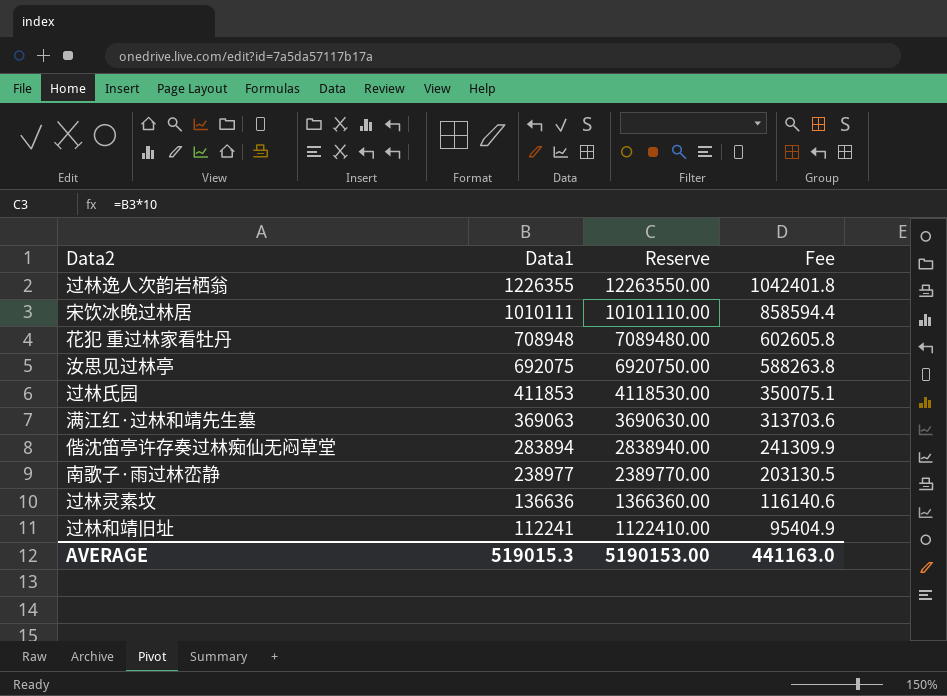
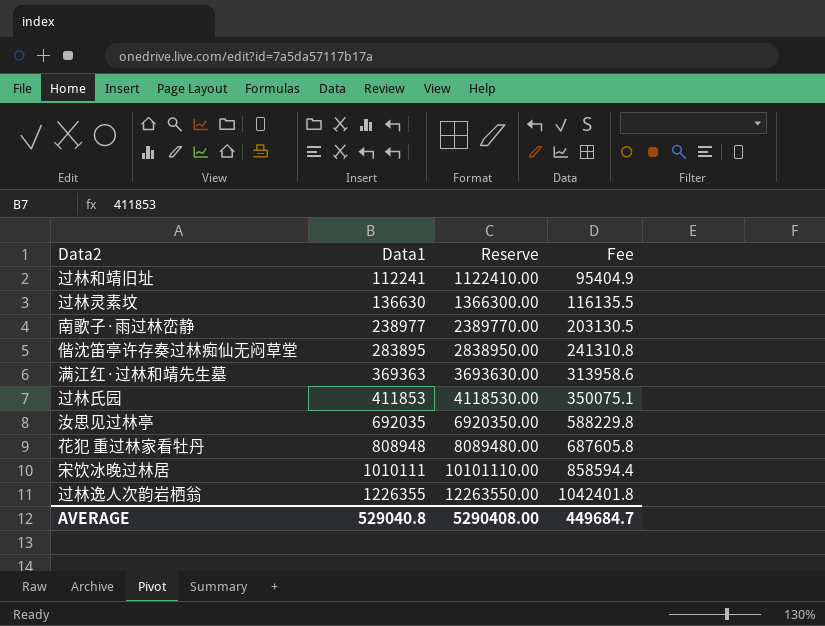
row order: Data1 descending -> Data1 ascending
过林灵素坟 | Data1: 136636 -> 136630
过林灵素坟 | Reserve: 1366360.00 -> 1366300.00
过林灵素坟 | Fee: 116140.6 -> 116135.5
偕沈笛亭许存奏过林痴仙无闷草堂 | Data1: 283894 -> 283895
偕沈笛亭许存奏过林痴仙无闷草堂 | Reserve: 2838940.00 -> 2838950.00
偕沈笛亭许存奏过林痴仙无闷草堂 | Fee: 241309.9 -> 241310.8
满江红·过林和靖先生墓 | Data1: 369063 -> 369363
满江红·过林和靖先生墓 | Reserve: 3690630.00 -> 3693630.00
满江红·过林和靖先生墓 | Fee: 313703.6 -> 313958.6
汝思见过林亭 | Data1: 692075 -> 692035
汝思见过林亭 | Reserve: 6920750.00 -> 6920350.00
汝思见过林亭 | Fee: 588263.8 -> 588229.8
花犯 重过林家看牡丹 | Data1: 708948 -> 808948
花犯 重过林家看牡丹 | Reserve: 7089480.00 -> 8089480.00
花犯 重过林家看牡丹 | Fee: 602605.8 -> 687605.8
AVERAGE | Data1: 519015.3 -> 529040.8
AVERAGE | Reserve: 5190153.00 -> 5290408.00
AVERAGE | Fee: 441163.0 -> 449684.7

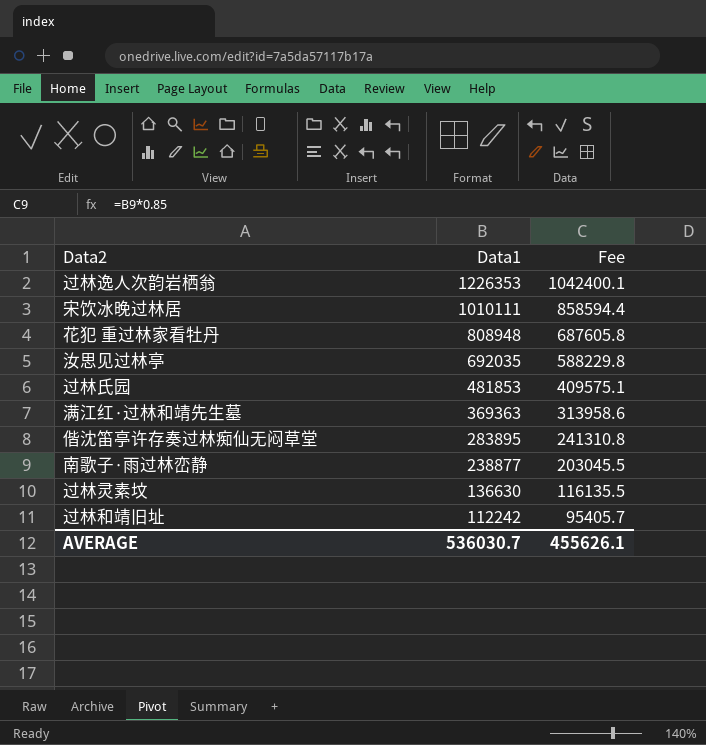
row order: Data1 ascending -> Data1 descending
column Reserve | formula: [Data1] * 10 -> none
过林逸人次韵岩栖翁 | Data1: 1226355 -> 1226353
过林逸人次韵岩栖翁 | Fee: 1042401.8 -> 1042400.1
过林氏园 | Data1: 411853 -> 481853
过林氏园 | Fee: 350075.1 -> 409575.1
南歌子·雨过林峦静 | Data1: 238977 -> 238877
南歌子·雨过林峦静 | Fee: 203130.5 -> 203045.5
过林和靖旧址 | Data1: 112241 -> 112242
过林和靖旧址 | Fee: 95404.9 -> 95405.7
AVERAGE | Data1: 529040.8 -> 536030.7
AVERAGE | Fee: 449684.7 -> 455626.1

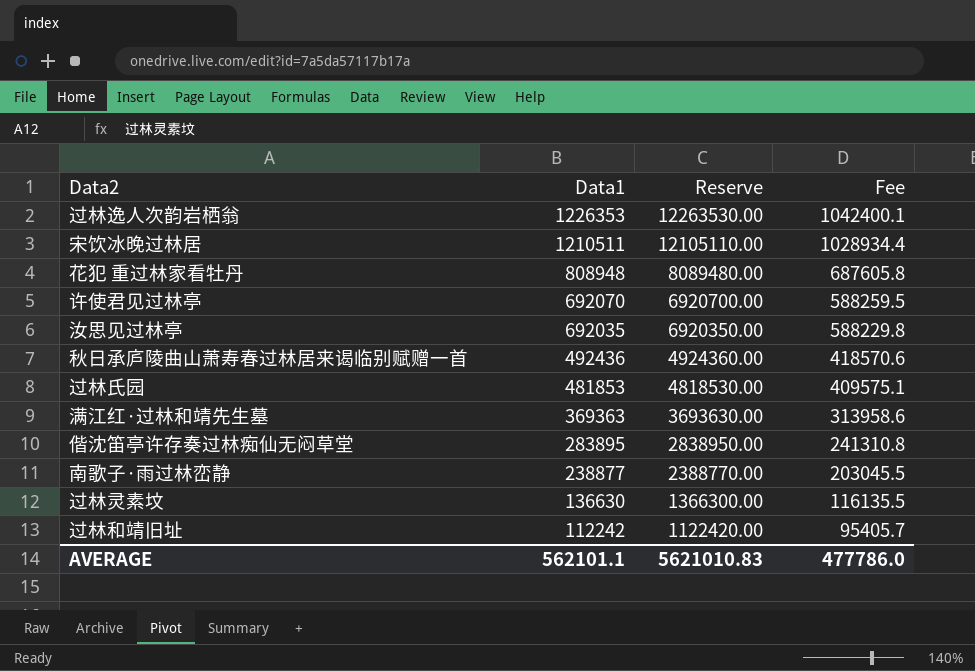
column Reserve | formula: none -> [Data1] * 10
宋饮冰晚过林居 | Data1: 1010111 -> 1210511
宋饮冰晚过林居 | Fee: 858594.4 -> 1028934.4
row 许使君见过林亭: none -> 692070 | 6920700.00 | 588259.5
row 秋日承庐陵曲山萧寿春过林居来谒临别赋赠一首: none -> 492436 | 4924360.00 | 418570.6
AVERAGE | Data1: 536030.7 -> 562101.1
AVERAGE | Fee: 455626.1 -> 477786.0

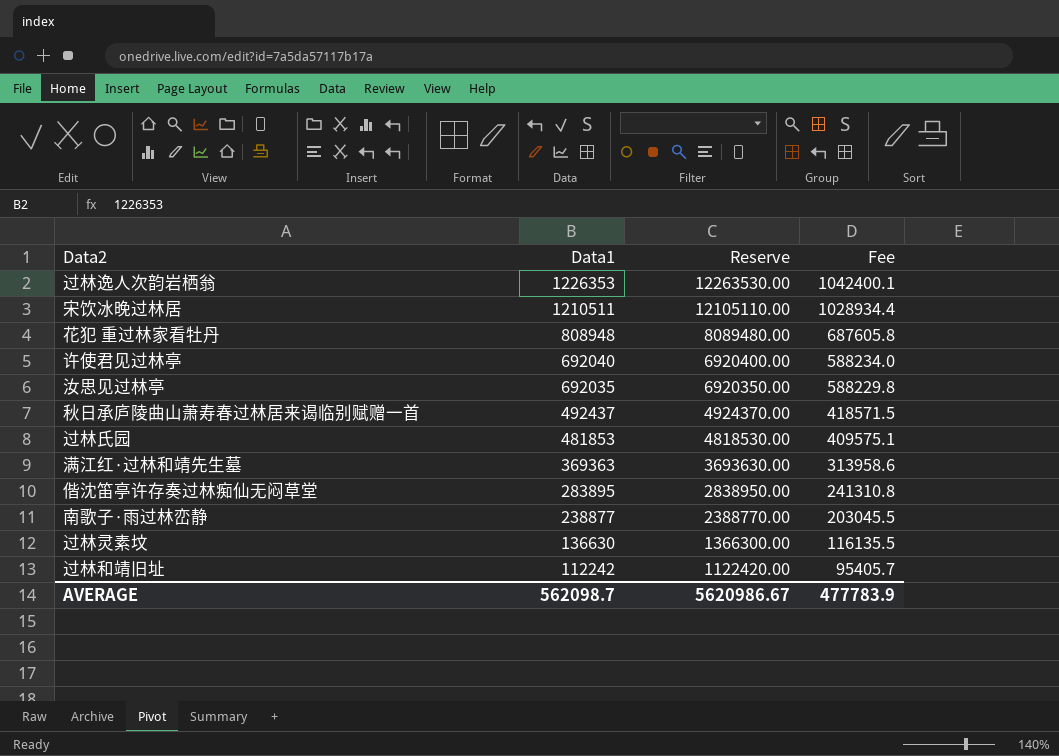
许使君见过林亭 | Data1: 692070 -> 692040
许使君见过林亭 | Reserve: 6920700.00 -> 6920400.00
许使君见过林亭 | Fee: 588259.5 -> 588234.0
秋日承庐陵曲山萧寿春过林居来谒临别赋赠一首 | Data1: 492436 -> 492437
秋日承庐陵曲山萧寿春过林居来谒临别赋赠一首 | Reserve: 4924360.00 -> 4924370.00
秋日承庐陵曲山萧寿春过林居来谒临别赋赠一首 | Fee: 418570.6 -> 418571.5
AVERAGE | Data1: 562101.1 -> 562098.7
AVERAGE | Reserve: 5621010.83 -> 5620986.67
AVERAGE | Fee: 477786.0 -> 477783.9

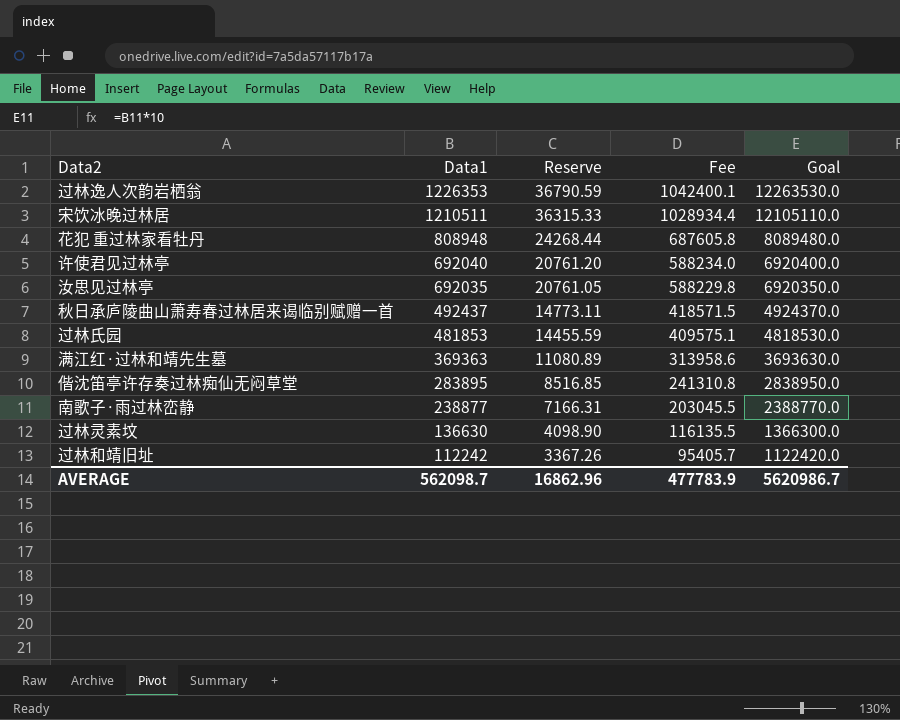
column Reserve | formula: [Data1] * 10 -> [Data1] * 0.03
column Goal | formula: none -> [Data1] * 10
AVERAGE | Reserve: 5620986.67 -> 16862.96

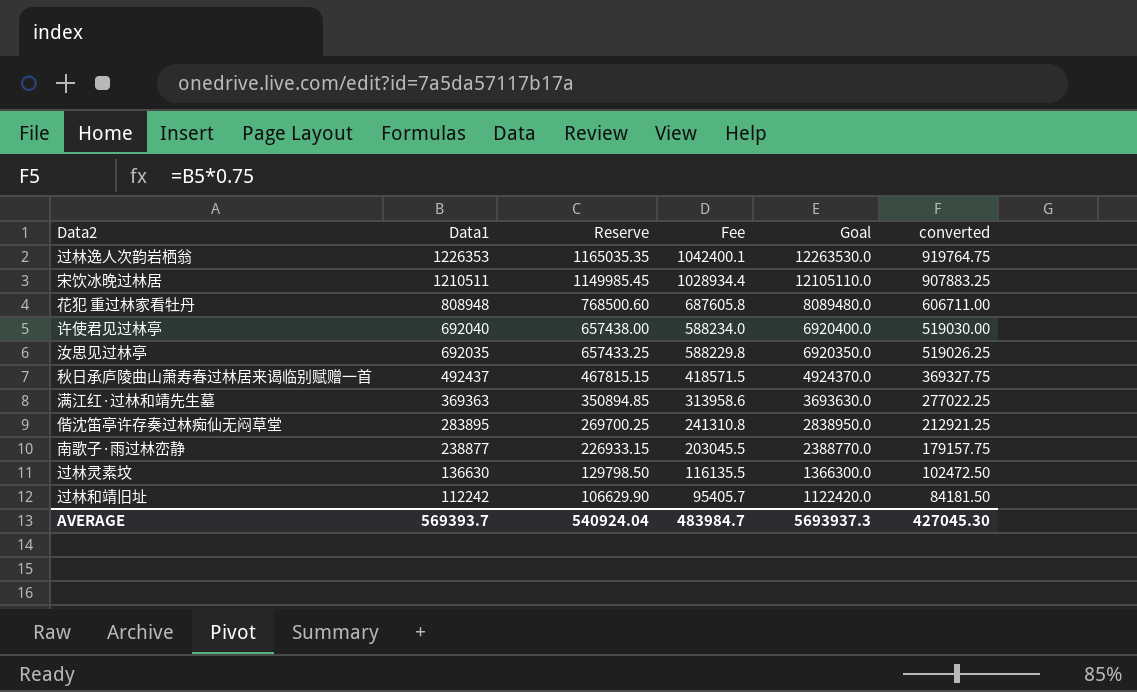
column Reserve | formula: [Data1] * 0.03 -> [Data1] * 0.95
column converted | formula: none -> [Data1] * 0.75
row 过林氏园: 481853 | 14455.59 | 409575.1 | 4818530.0 -> none
AVERAGE | Data1: 562098.7 -> 569393.7
AVERAGE | Reserve: 16862.96 -> 540924.04
AVERAGE | Fee: 477783.9 -> 483984.7
AVERAGE | Goal: 5620986.7 -> 5693937.3

